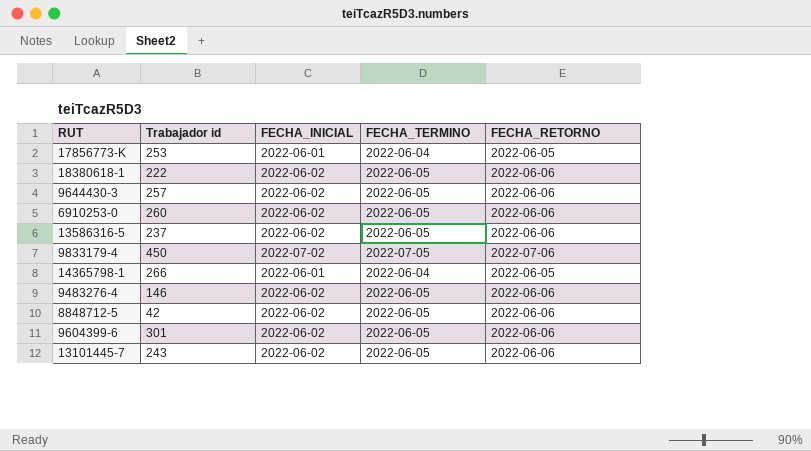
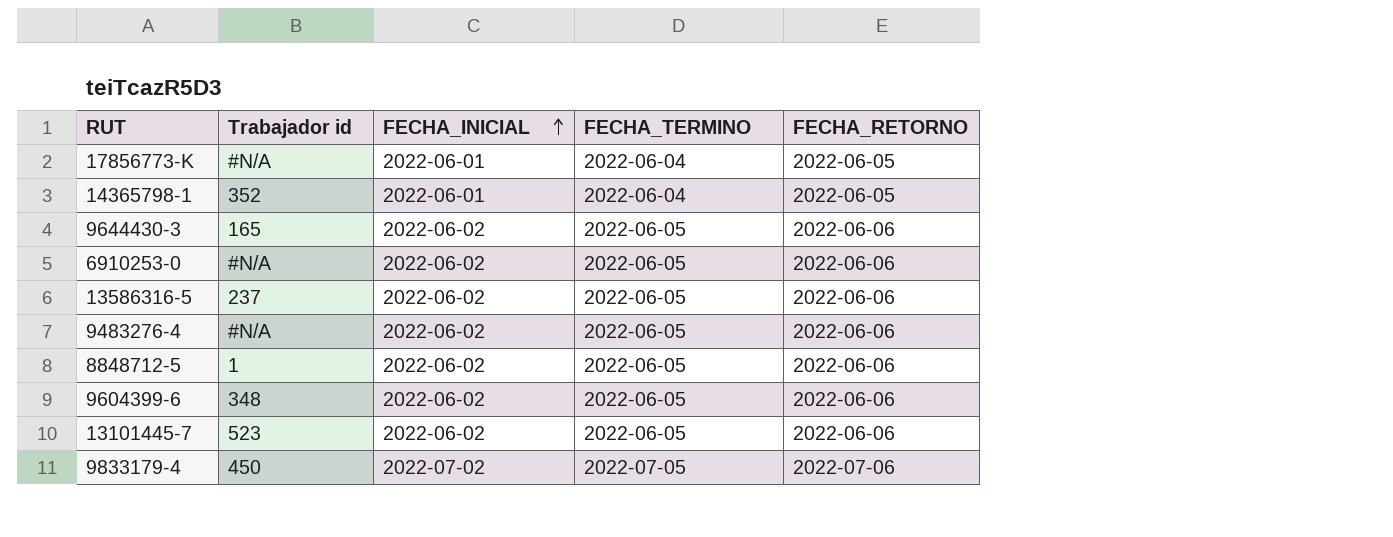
row order: none -> FECHA_INICIAL ascending
row 18380618-1: 222 | 2022-06-02 | 2022-06-05 | 2022-06-06 -> none
17856773-K | Trabajador id: 253 -> #N/A
14365798-1 | Trabajador id: 266 -> 352
9644430-3 | Trabajador id: 257 -> 165
6910253-0 | Trabajador id: 260 -> #N/A
9483276-4 | Trabajador id: 146 -> #N/A
8848712-5 | Trabajador id: 42 -> 1
9604399-6 | Trabajador id: 301 -> 348
13101445-7 | Trabajador id: 243 -> 523

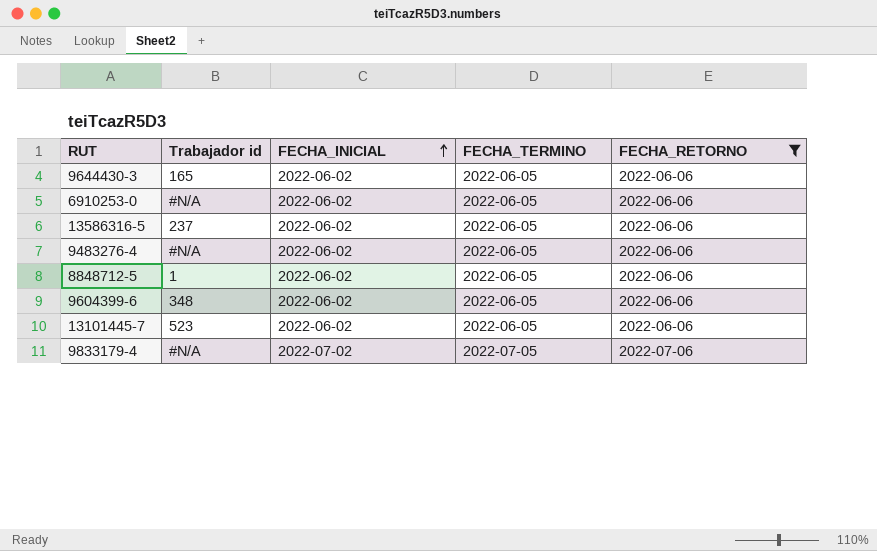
filter: none -> FECHA_RETORNO != 2022-06-05
9833179-4 | Trabajador id: 450 -> #N/A

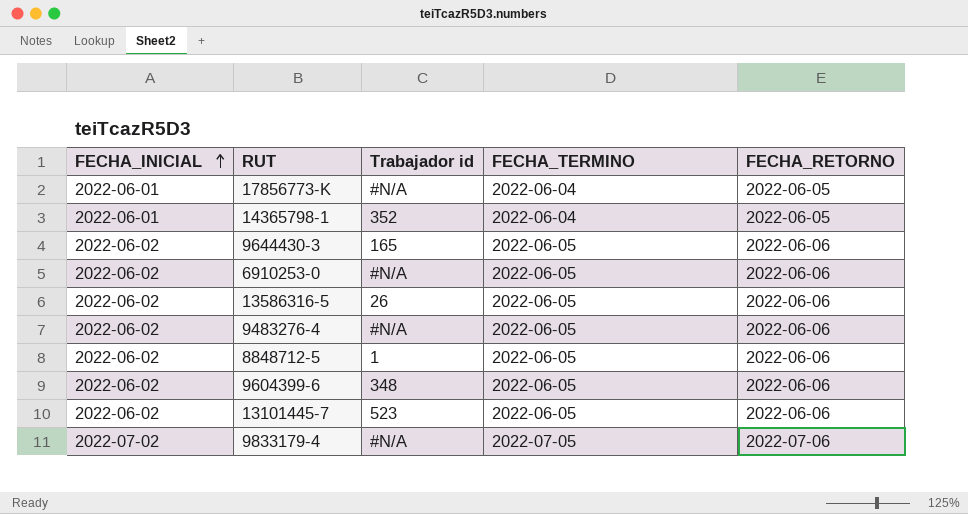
filter: FECHA_RETORNO != 2022-06-05 -> none
column FECHA_INICIAL | position: 3 -> 1
13586316-5 | Trabajador id: 237 -> 26

